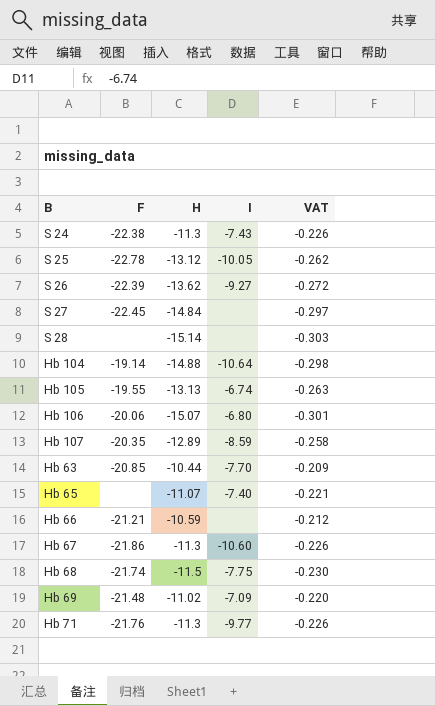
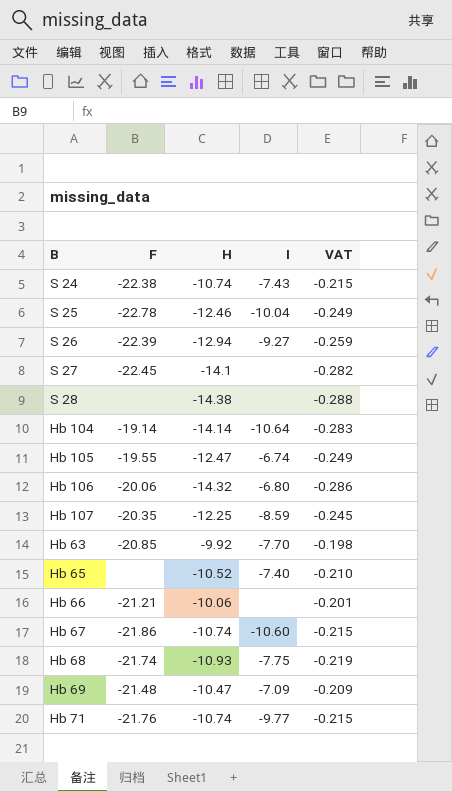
S 24 | H: -11.3 -> -10.74
S 24 | VAT: -0.226 -> -0.215
S 25 | H: -13.12 -> -12.46
S 25 | I: -10.05 -> -10.04
S 25 | VAT: -0.262 -> -0.249
S 26 | H: -13.62 -> -12.94
S 26 | VAT: -0.272 -> -0.259
S 27 | H: -14.84 -> -14.1
S 27 | VAT: -0.297 -> -0.282
S 28 | H: -15.14 -> -14.38
S 28 | VAT: -0.303 -> -0.288
Hb 104 | H: -14.88 -> -14.14
Hb 104 | VAT: -0.298 -> -0.283
Hb 105 | H: -13.13 -> -12.47
Hb 105 | VAT: -0.263 -> -0.249
Hb 106 | H: -15.07 -> -14.32
Hb 106 | VAT: -0.301 -> -0.286
Hb 107 | H: -12.89 -> -12.25
Hb 107 | VAT: -0.258 -> -0.245
Hb 63 | H: -10.44 -> -9.92
Hb 63 | VAT: -0.209 -> -0.198
Hb 65 | H: -11.07 -> -10.52
Hb 65 | VAT: -0.221 -> -0.210
Hb 66 | H: -10.59 -> -10.06
Hb 66 | VAT: -0.212 -> -0.201
Hb 67 | H: -11.3 -> -10.74
Hb 67 | VAT: -0.226 -> -0.215
Hb 68 | H: -11.5 -> -10.93
Hb 68 | VAT: -0.230 -> -0.219
Hb 69 | H: -11.02 -> -10.47
Hb 69 | VAT: -0.220 -> -0.209
Hb 71 | H: -11.3 -> -10.74
Hb 71 | VAT: -0.226 -> -0.215

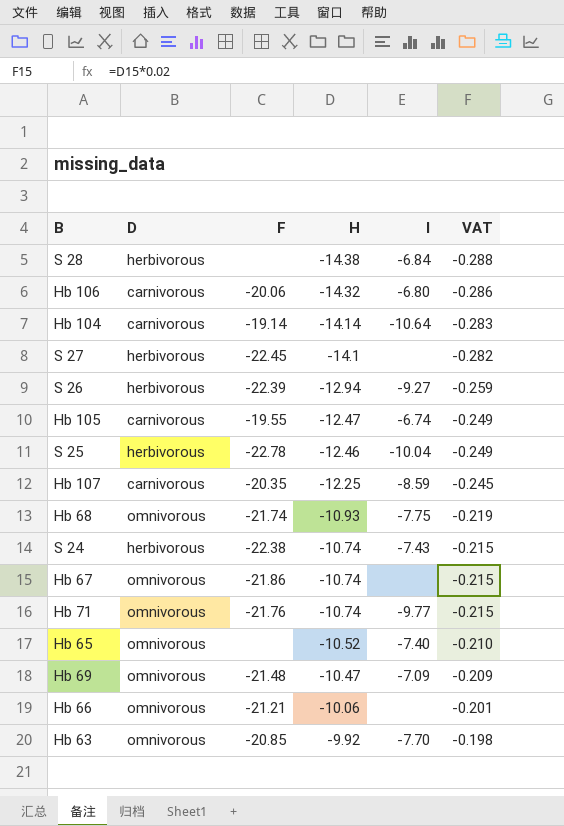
row order: none -> H ascending
column D | position: none -> 2
S 28 | I: none -> -6.84
Hb 67 | I: -10.60 -> none

